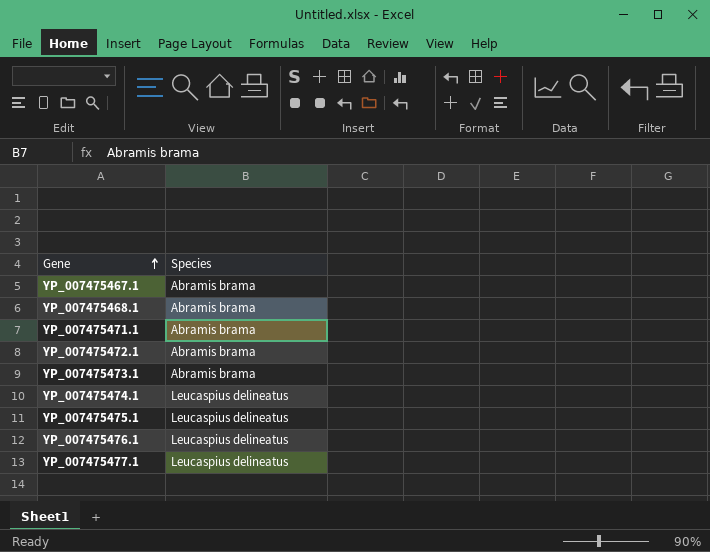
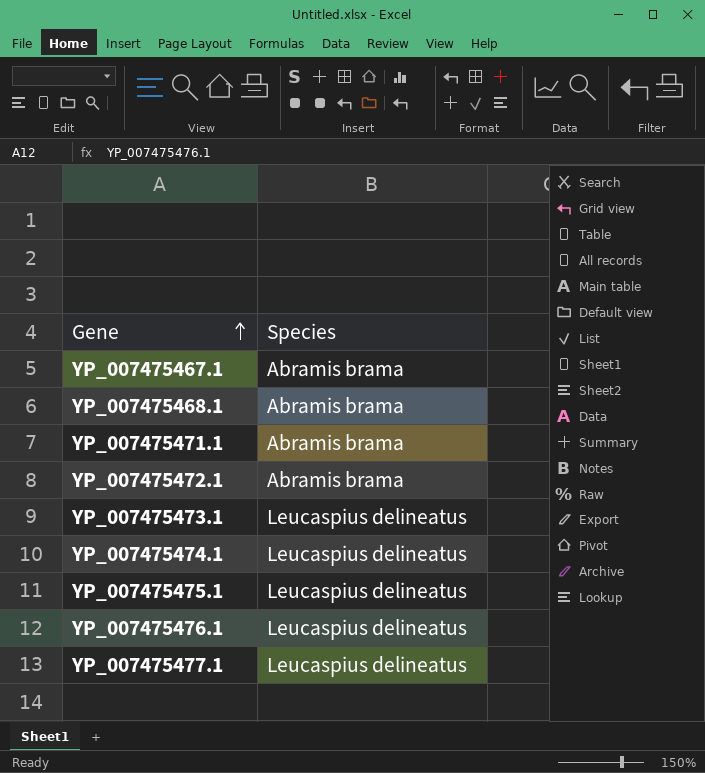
YP_007475473.1 | Species: Abramis brama -> Leucaspius delineatus

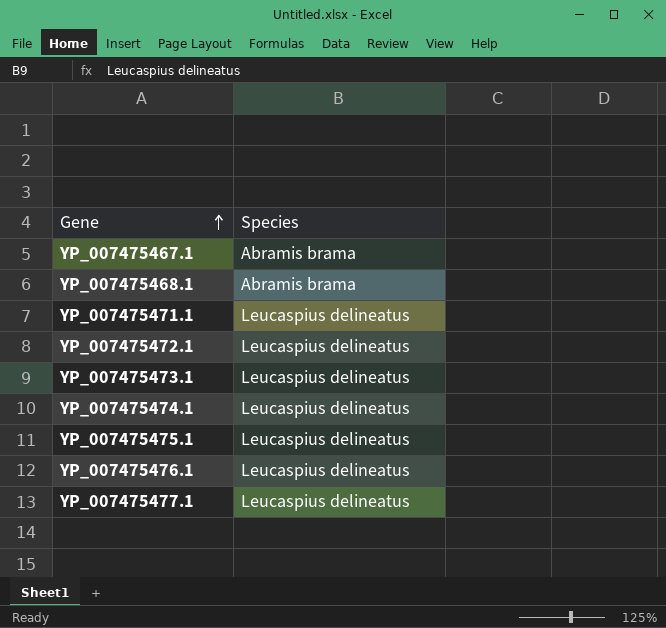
YP_007475471.1 | Species: Abramis brama -> Leucaspius delineatus
YP_007475472.1 | Species: Abramis brama -> Leucaspius delineatus

